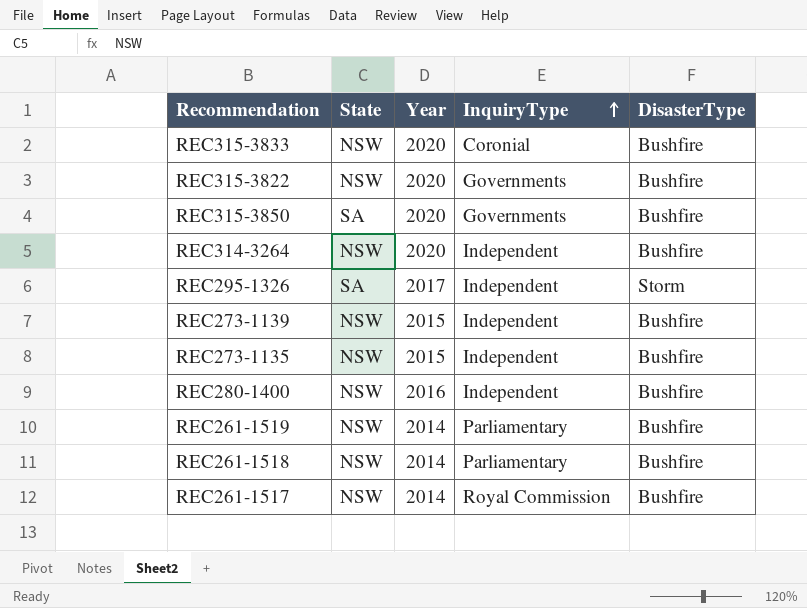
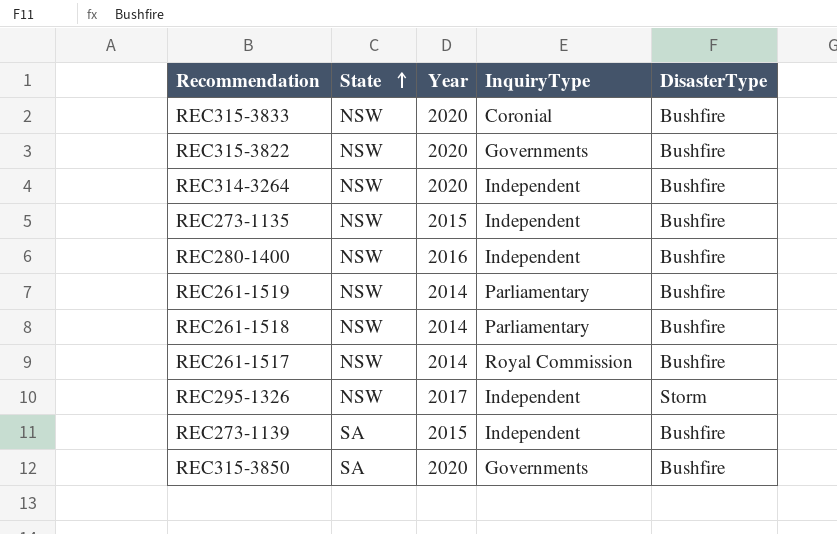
row order: InquiryType ascending -> State ascending
REC295-1326 | State: SA -> NSW
REC273-1139 | State: NSW -> SA

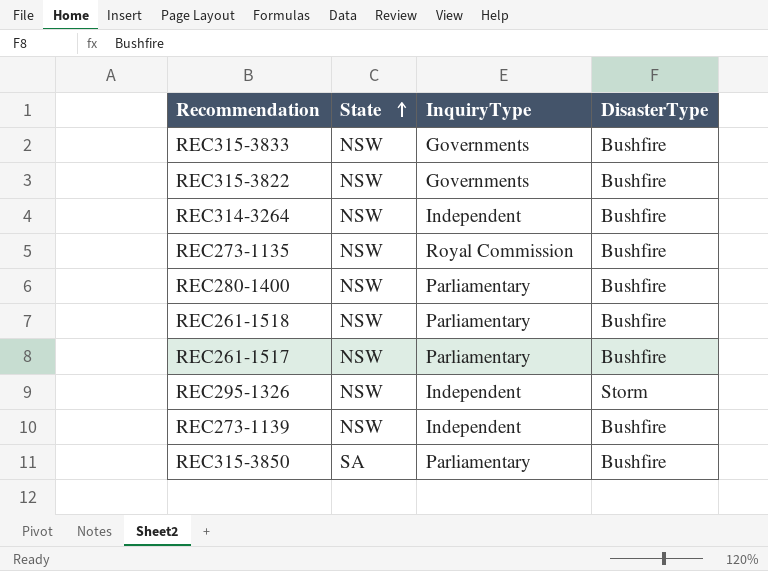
column Year | position: 3 -> none
row REC261-1519: NSW | 2014 | Parliamentary | Bushfire -> none
REC315-3833 | InquiryType: Coronial -> Governments
REC273-1135 | InquiryType: Independent -> Royal Commission
REC280-1400 | InquiryType: Independent -> Parliamentary
REC261-1517 | InquiryType: Royal Commission -> Parliamentary
REC273-1139 | State: SA -> NSW
REC315-3850 | InquiryType: Governments -> Parliamentary

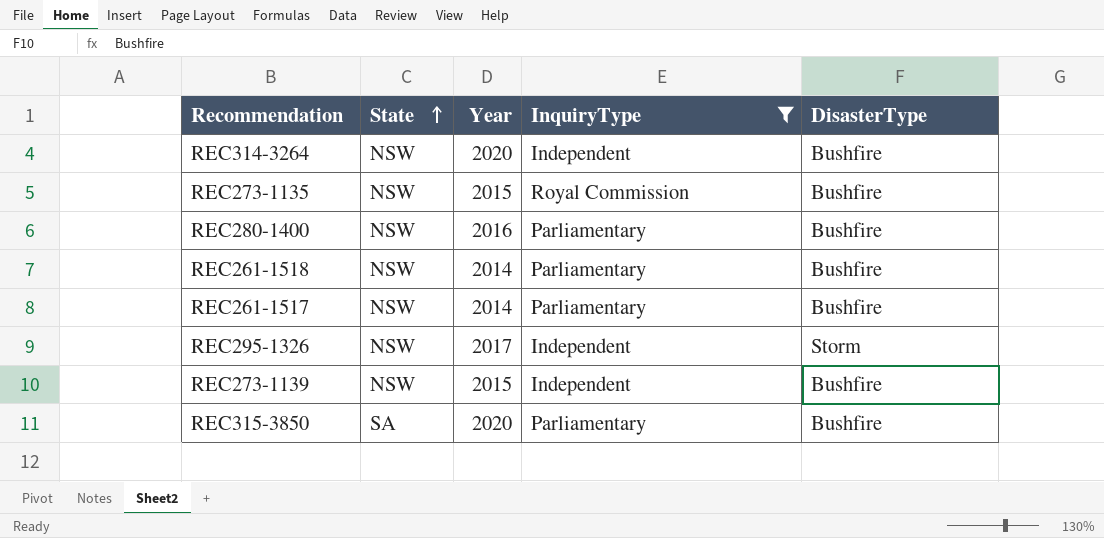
filter: none -> InquiryType != Governments
column Year | position: none -> 3

